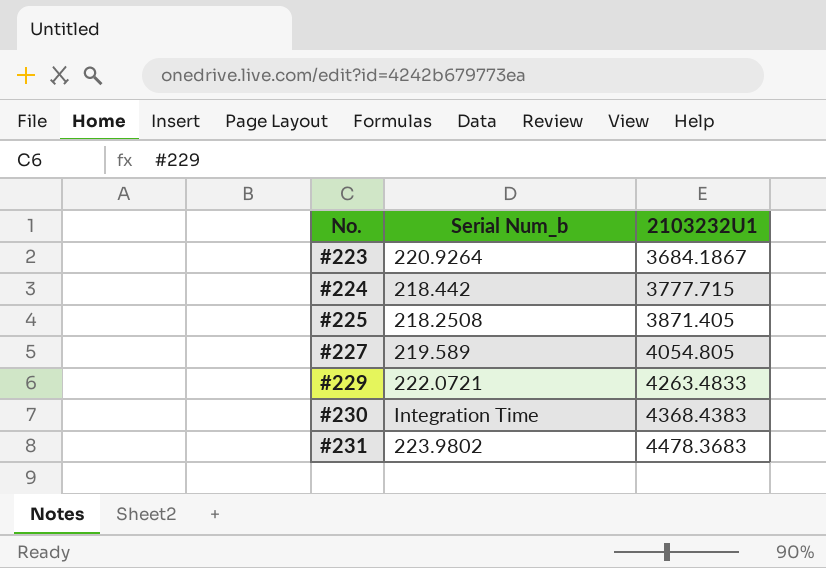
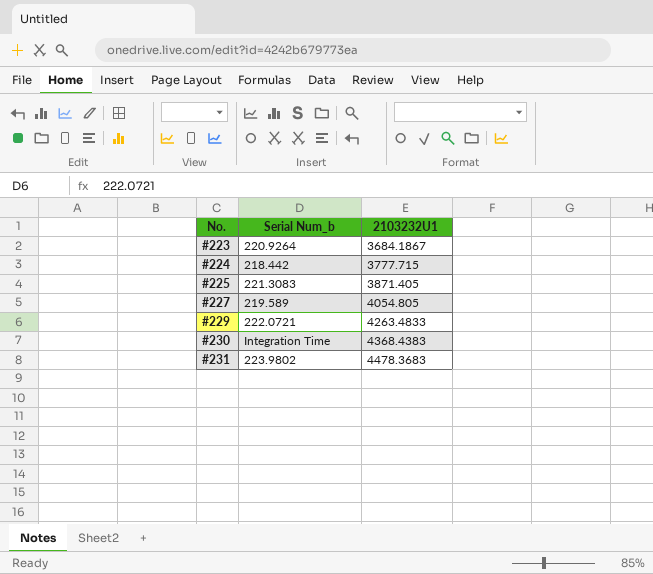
#225 | Serial Num_b: 218.2508 -> 221.3083

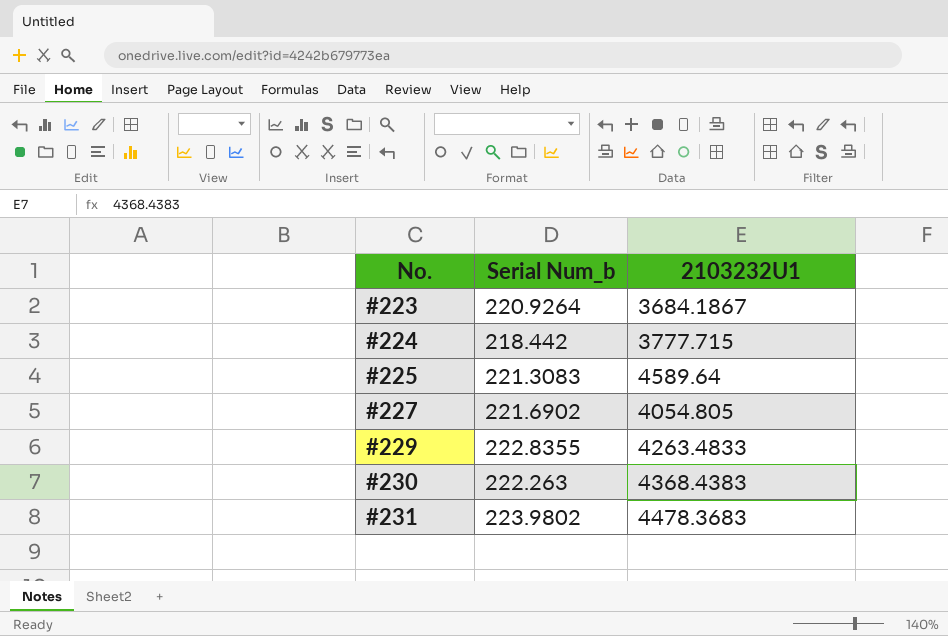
#225 | 2103232U1: 3871.405 -> 4589.64
#227 | Serial Num_b: 219.589 -> 221.6902
#229 | Serial Num_b: 222.0721 -> 222.8355
#230 | Serial Num_b: Integration Time -> 222.263

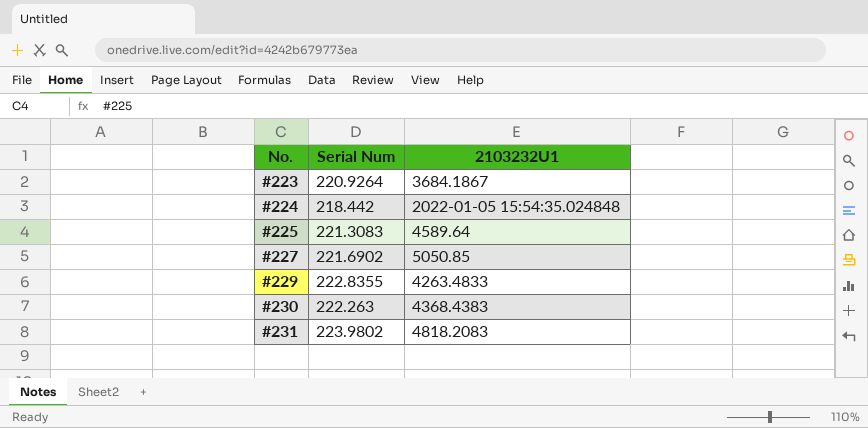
column name: Serial Num_b -> Serial Num
#224 | 2103232U1: 3777.715 -> 2022-01-05 15:54:35.024848
#227 | 2103232U1: 4054.805 -> 5050.85
#231 | 2103232U1: 4478.3683 -> 4818.2083

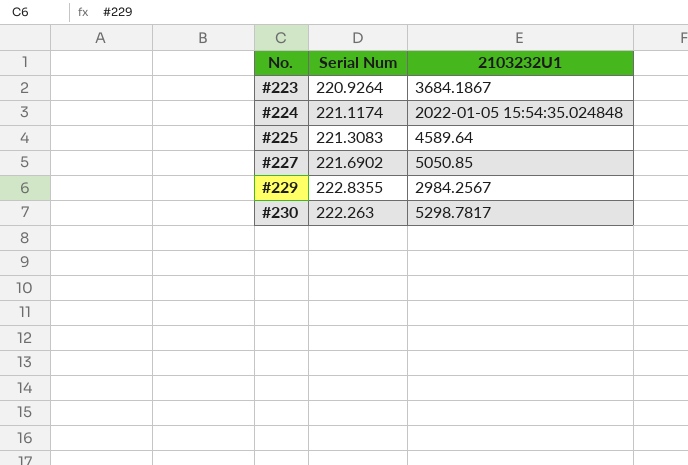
row #231: 223.9802 | 4818.2083 -> none
#224 | Serial Num: 218.442 -> 221.1174
#229 | 2103232U1: 4263.4833 -> 2984.2567
#230 | 2103232U1: 4368.4383 -> 5298.7817

